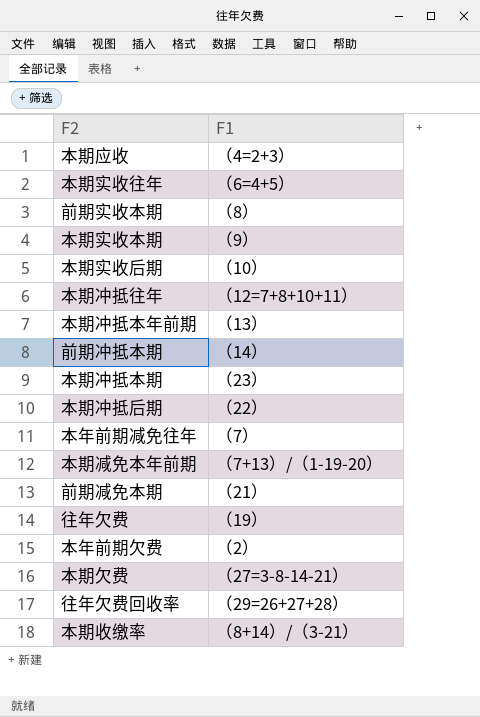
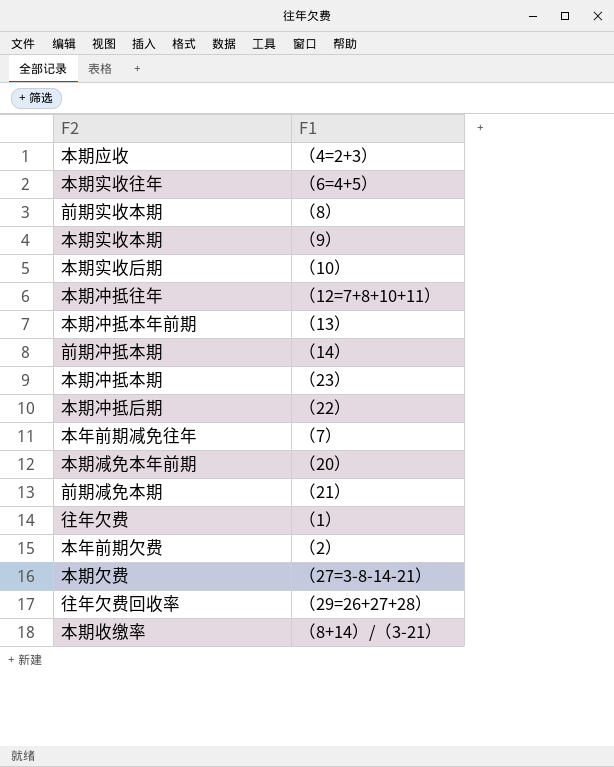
本期减免本年前期 | F1: （7+13）/（1-19-20） -> （20）
往年欠费 | F1: （19） -> （1）

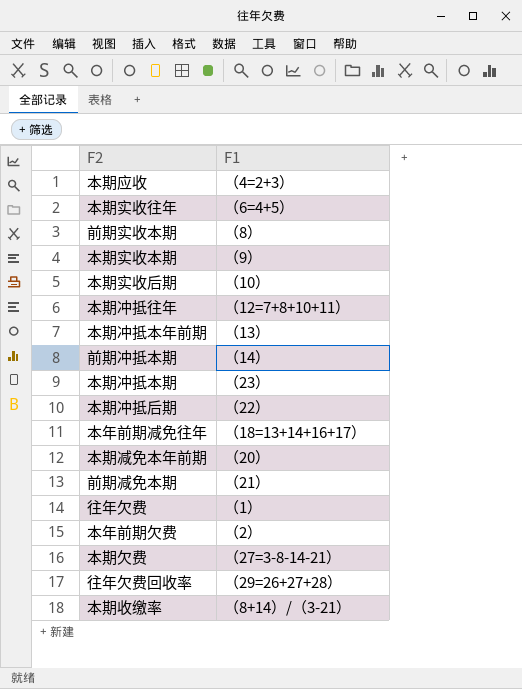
本年前期减免往年 | F1: （7） -> （18=13+14+16+17）

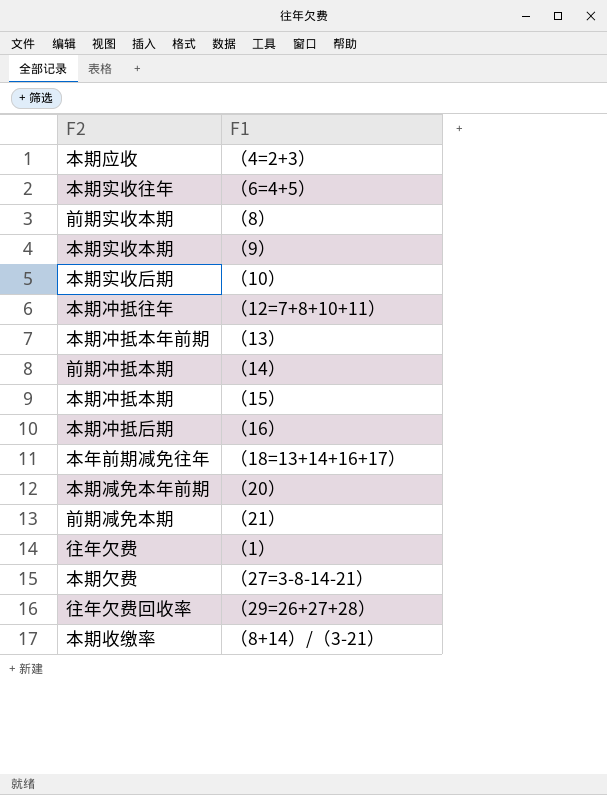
row 本年前期欠费: （2） -> none
本期冲抵本期 | F1: （23） -> （15）
本期冲抵后期 | F1: （22） -> （16）

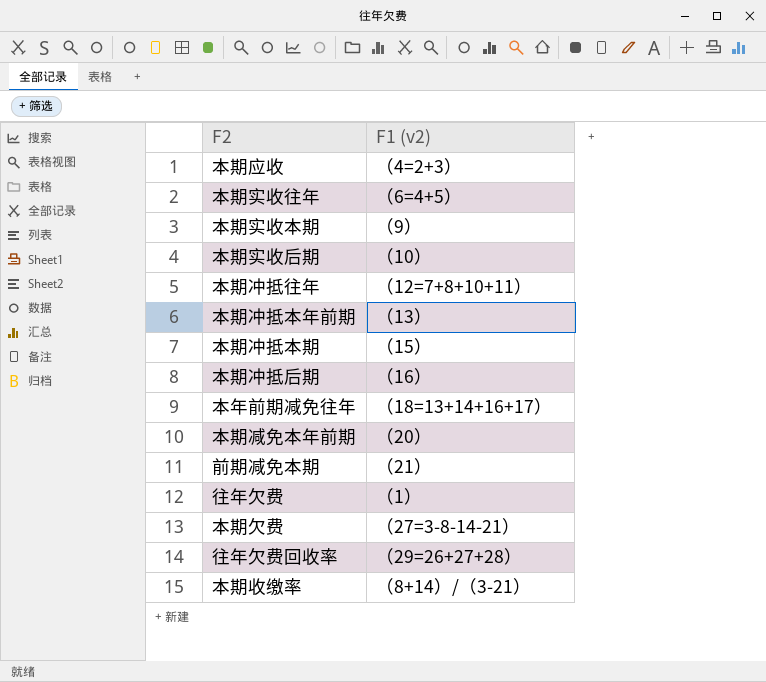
column name: F1 -> F1 (v2)
row 前期实收本期: （8） -> none
row 前期冲抵本期: （14） -> none

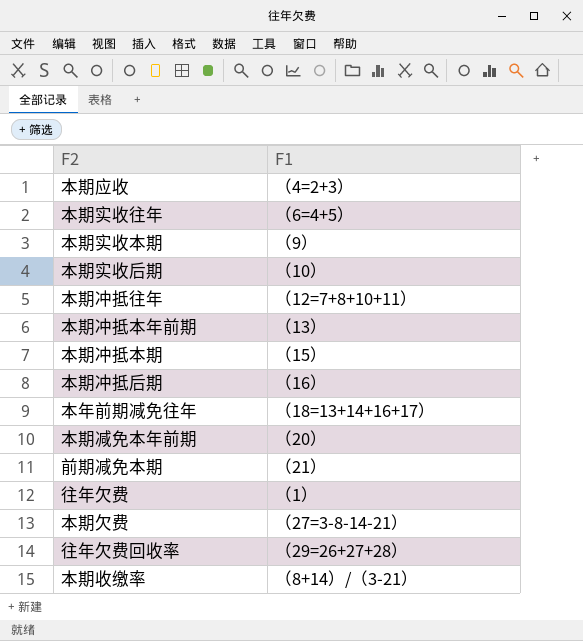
column name: F1 (v2) -> F1

